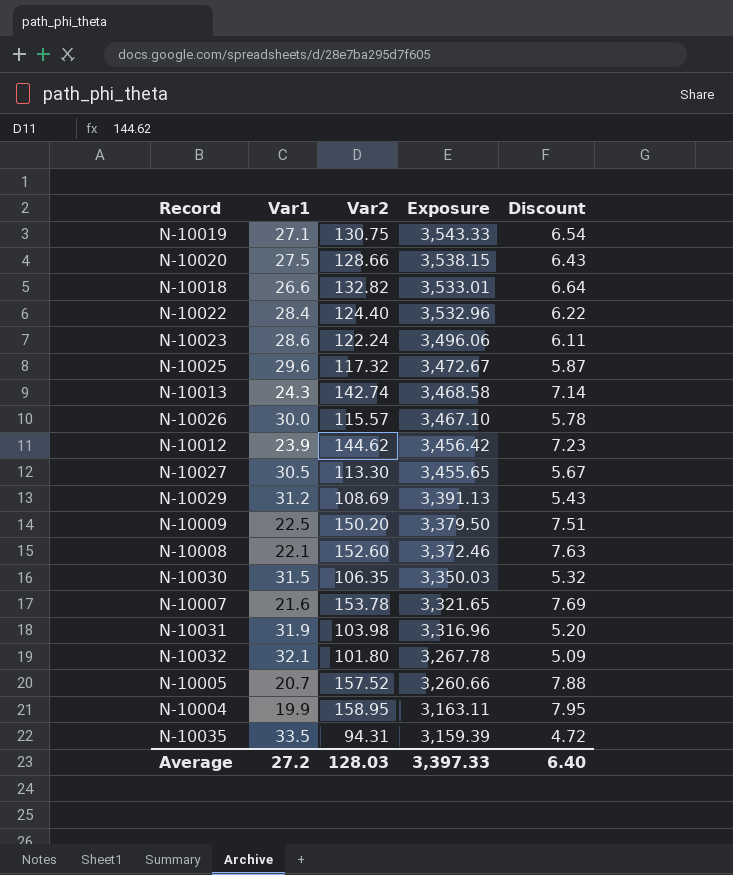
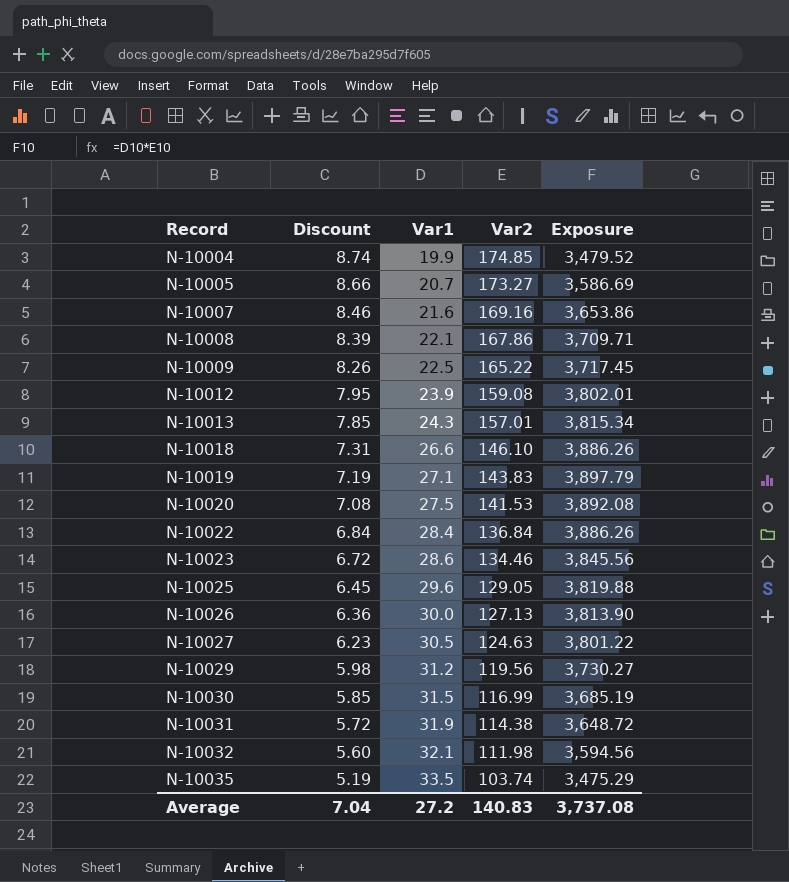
row order: Exposure descending -> Record ascending
column Discount | position: 5 -> 2
N-10004 | Discount: 7.95 -> 8.74
N-10004 | Var2: 158.95 -> 174.85
N-10004 | Exposure: 3,163.11 -> 3,479.52
N-10005 | Discount: 7.88 -> 8.66
N-10005 | Var2: 157.52 -> 173.27
N-10005 | Exposure: 3,260.66 -> 3,586.69
N-10007 | Discount: 7.69 -> 8.46
N-10007 | Var2: 153.78 -> 169.16
N-10007 | Exposure: 3,321.65 -> 3,653.86
N-10008 | Discount: 7.63 -> 8.39
N-10008 | Var2: 152.60 -> 167.86
N-10008 | Exposure: 3,372.46 -> 3,709.71
N-10009 | Discount: 7.51 -> 8.26
N-10009 | Var2: 150.20 -> 165.22
N-10009 | Exposure: 3,379.50 -> 3,717.45
N-10012 | Discount: 7.23 -> 7.95
N-10012 | Var2: 144.62 -> 159.08
N-10012 | Exposure: 3,456.42 -> 3,802.01
N-10013 | Discount: 7.14 -> 7.85
N-10013 | Var2: 142.74 -> 157.01
N-10013 | Exposure: 3,468.58 -> 3,815.34
N-10018 | Discount: 6.64 -> 7.31
N-10018 | Var2: 132.82 -> 146.10
N-10018 | Exposure: 3,533.01 -> 3,886.26
N-10019 | Discount: 6.54 -> 7.19
N-10019 | Var2: 130.75 -> 143.83
N-10019 | Exposure: 3,543.33 -> 3,897.79
N-10020 | Discount: 6.43 -> 7.08
N-10020 | Var2: 128.66 -> 141.53
N-10020 | Exposure: 3,538.15 -> 3,892.08
N-10022 | Discount: 6.22 -> 6.84
N-10022 | Var2: 124.40 -> 136.84
N-10022 | Exposure: 3,532.96 -> 3,886.26
N-10023 | Discount: 6.11 -> 6.72
N-10023 | Var2: 122.24 -> 134.46
N-10023 | Exposure: 3,496.06 -> 3,845.56
N-10025 | Discount: 5.87 -> 6.45
N-10025 | Var2: 117.32 -> 129.05
N-10025 | Exposure: 3,472.67 -> 3,819.88
N-10026 | Discount: 5.78 -> 6.36
N-10026 | Var2: 115.57 -> 127.13
N-10026 | Exposure: 3,467.10 -> 3,813.90
N-10027 | Discount: 5.67 -> 6.23
N-10027 | Var2: 113.30 -> 124.63
N-10027 | Exposure: 3,455.65 -> 3,801.22
N-10029 | Discount: 5.43 -> 5.98
N-10029 | Var2: 108.69 -> 119.56
N-10029 | Exposure: 3,391.13 -> 3,730.27
N-10030 | Discount: 5.32 -> 5.85
N-10030 | Var2: 106.35 -> 116.99
N-10030 | Exposure: 3,350.03 -> 3,685.19
N-10031 | Discount: 5.20 -> 5.72
N-10031 | Var2: 103.98 -> 114.38
N-10031 | Exposure: 3,316.96 -> 3,648.72
N-10032 | Discount: 5.09 -> 5.60
N-10032 | Var2: 101.80 -> 111.98
N-10032 | Exposure: 3,267.78 -> 3,594.56
N-10035 | Discount: 4.72 -> 5.19
N-10035 | Var2: 94.31 -> 103.74
N-10035 | Exposure: 3,159.39 -> 3,475.29
Average | Discount: 6.40 -> 7.04
Average | Var2: 128.03 -> 140.83
Average | Exposure: 3,397.33 -> 3,737.08

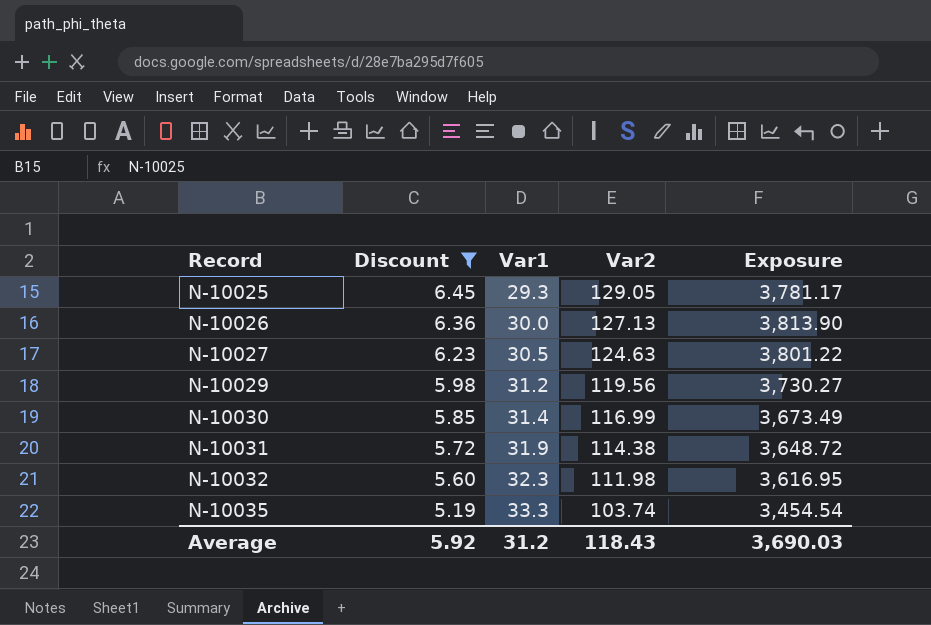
filter: none -> Discount <= 6.45
N-10025 | Var1: 29.6 -> 29.3
N-10025 | Exposure: 3,819.88 -> 3,781.17
N-10030 | Var1: 31.5 -> 31.4
N-10030 | Exposure: 3,685.19 -> 3,673.49
N-10032 | Var1: 32.1 -> 32.3
N-10032 | Exposure: 3,594.56 -> 3,616.95
N-10035 | Var1: 33.5 -> 33.3
N-10035 | Exposure: 3,475.29 -> 3,454.54
Average | Discount: 7.04 -> 5.92
Average | Var1: 27.2 -> 31.2
Average | Var2: 140.83 -> 118.43
Average | Exposure: 3,737.08 -> 3,690.03

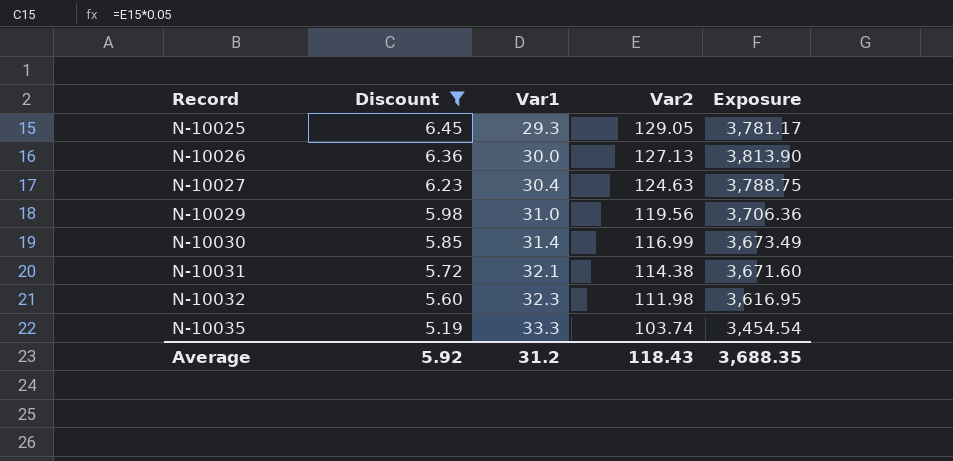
N-10027 | Var1: 30.5 -> 30.4
N-10027 | Exposure: 3,801.22 -> 3,788.75
N-10029 | Var1: 31.2 -> 31.0
N-10029 | Exposure: 3,730.27 -> 3,706.36
N-10031 | Var1: 31.9 -> 32.1
N-10031 | Exposure: 3,648.72 -> 3,671.60
Average | Exposure: 3,690.03 -> 3,688.35

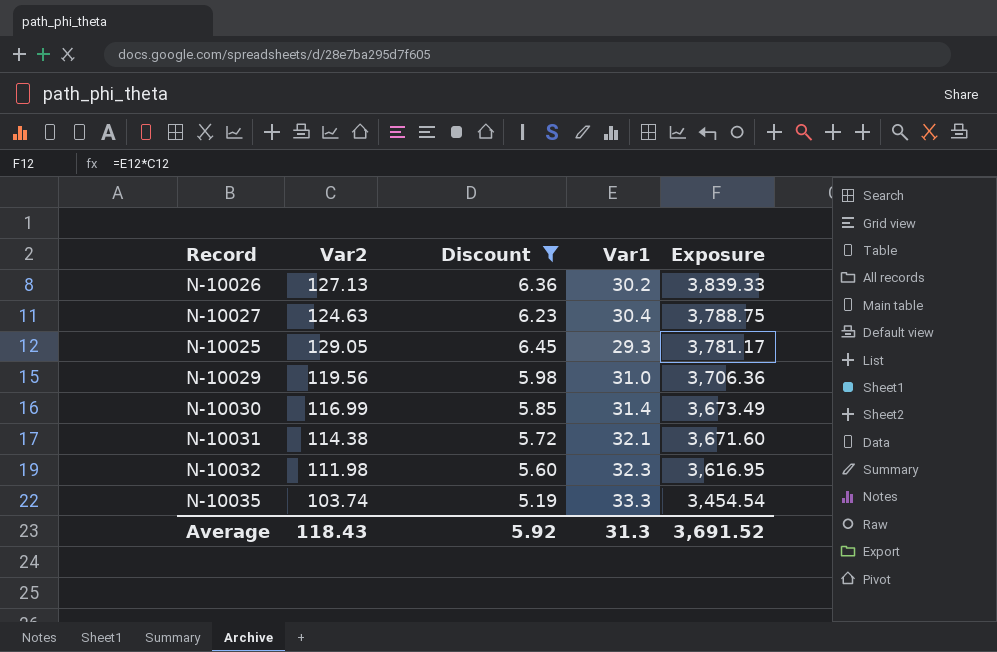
row order: Record ascending -> Exposure descending
column Var2 | position: 4 -> 2
N-10026 | Var1: 30.0 -> 30.2
N-10026 | Exposure: 3,813.90 -> 3,839.33
Average | Var1: 31.2 -> 31.3
Average | Exposure: 3,688.35 -> 3,691.52

